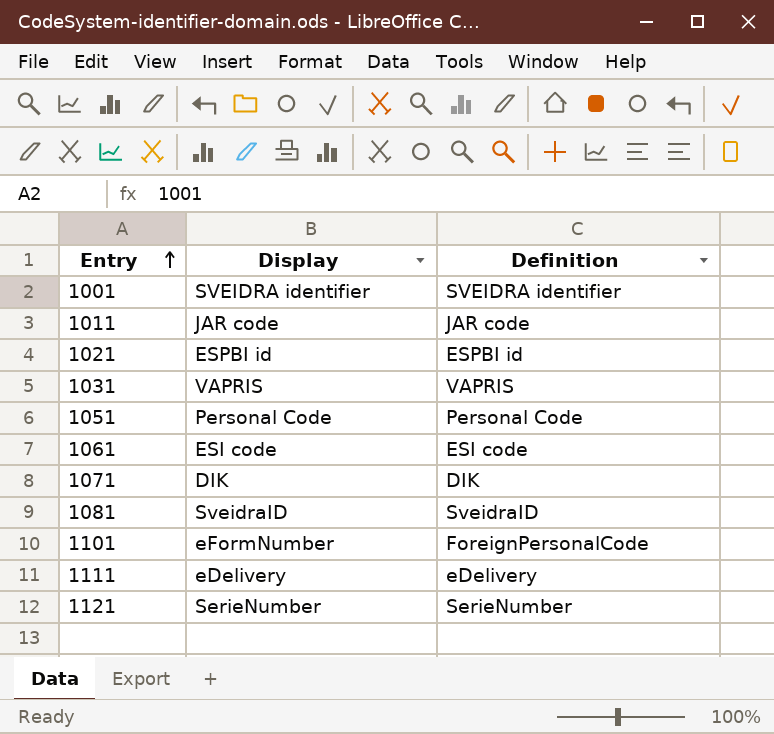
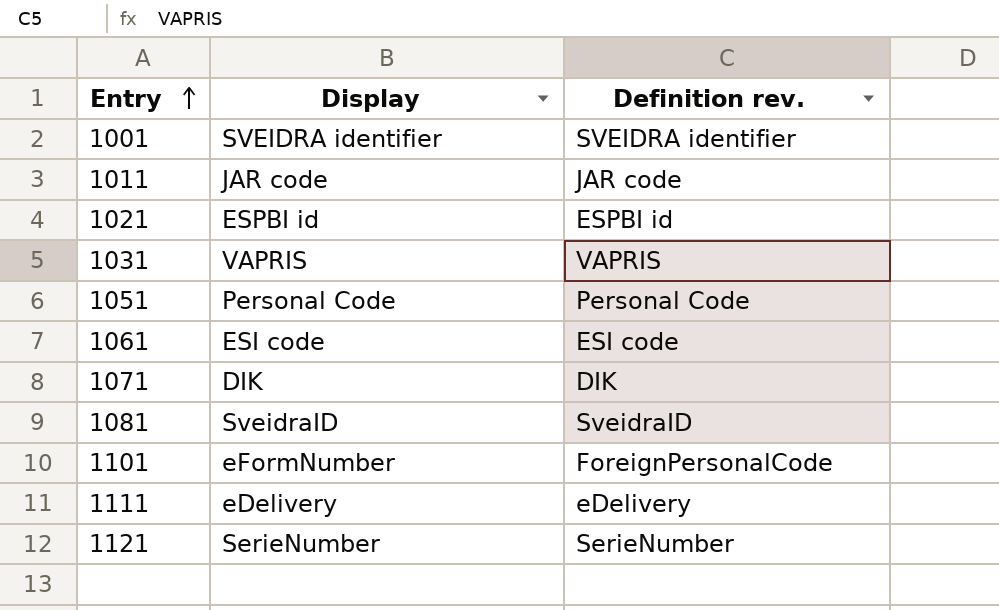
column name: Definition -> Definition rev.

